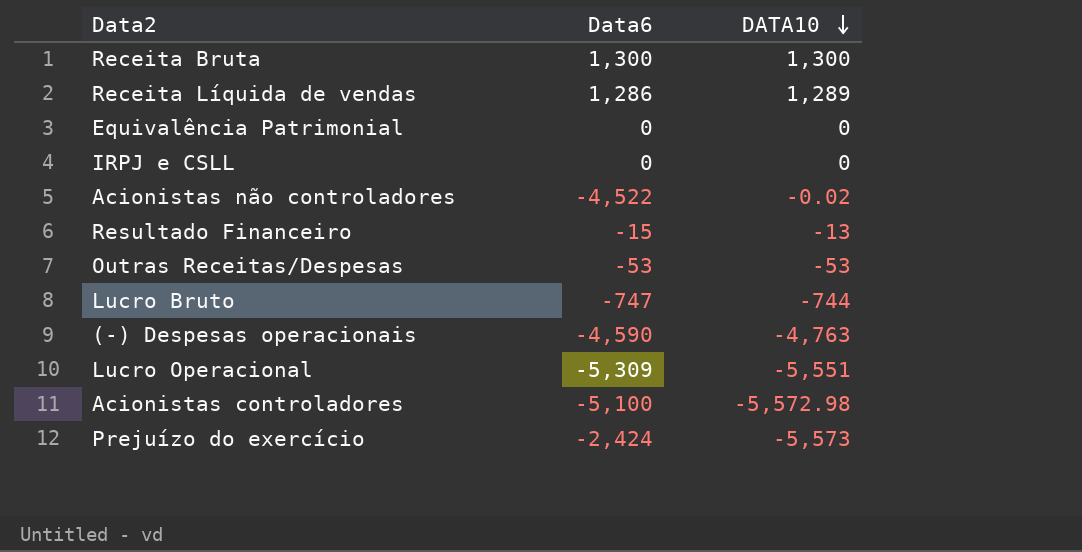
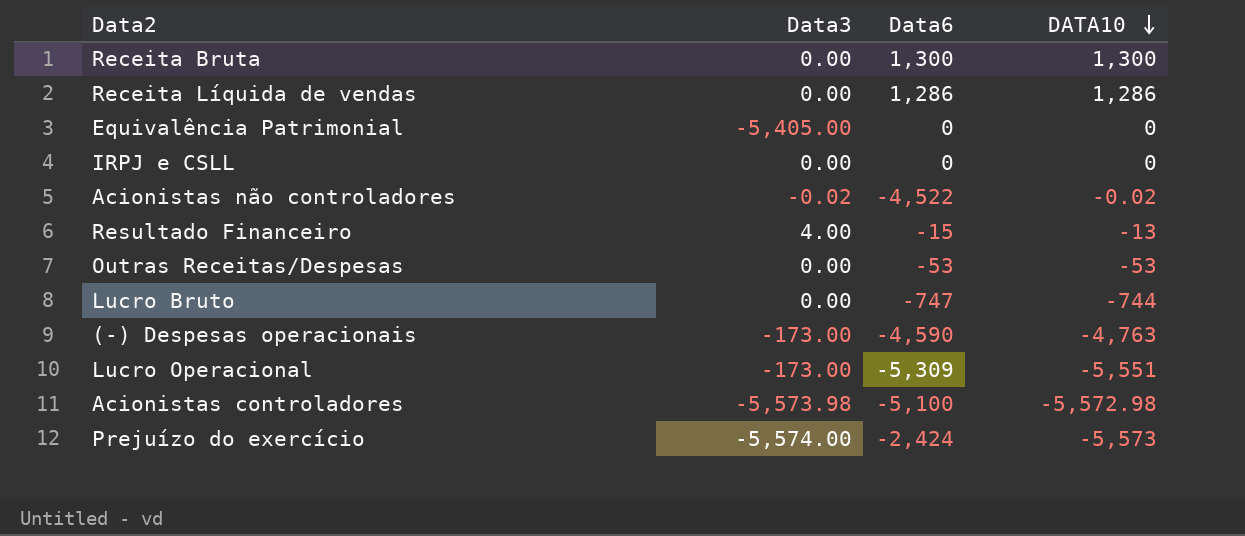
column Data3 | position: none -> 2
Receita Líquida de vendas | DATA10: 1,289 -> 1,286

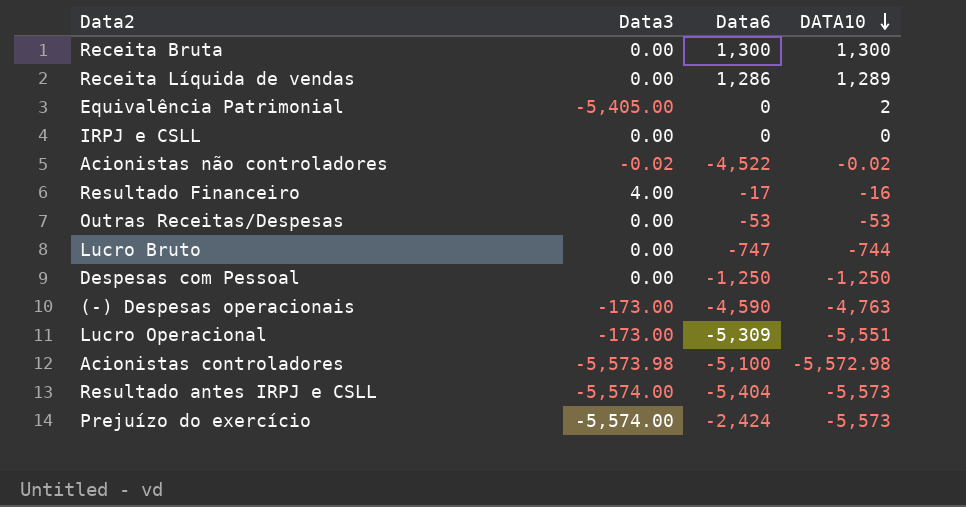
Receita Líquida de vendas | DATA10: 1,286 -> 1,289
Equivalência Patrimonial | DATA10: 0 -> 2
Resultado Financeiro | Data6: -15 -> -17
Resultado Financeiro | DATA10: -13 -> -16
row Despesas com Pessoal: none -> 0.00 | -1,250 | -1,250
row Resultado antes IRPJ e CSLL: none -> -5,574.00 | -5,404 | -5,573

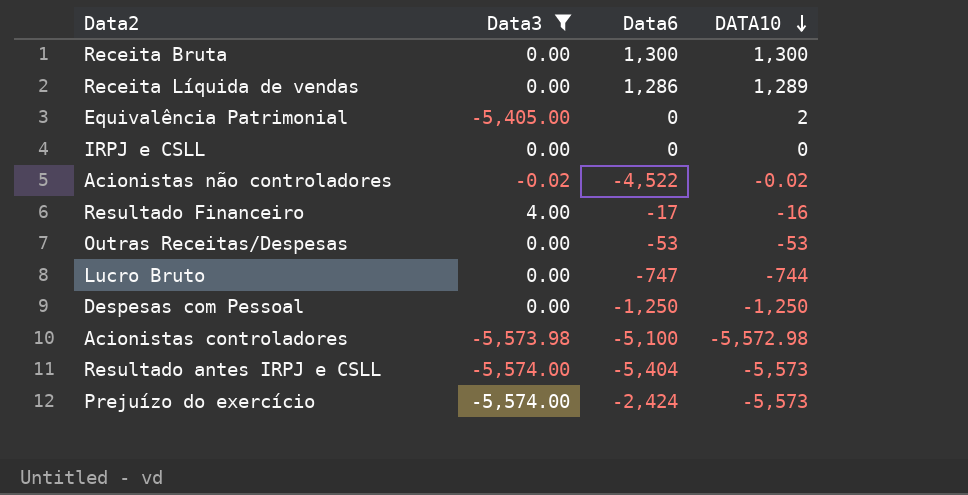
filter: none -> Data3 != -173.00

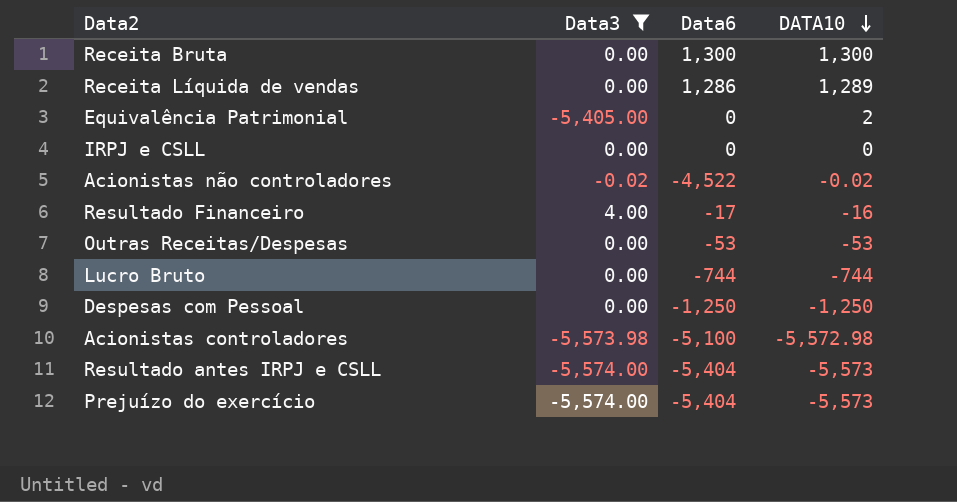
Lucro Bruto | Data6: -747 -> -744
Prejuízo do exercício | Data6: -2,424 -> -5,404

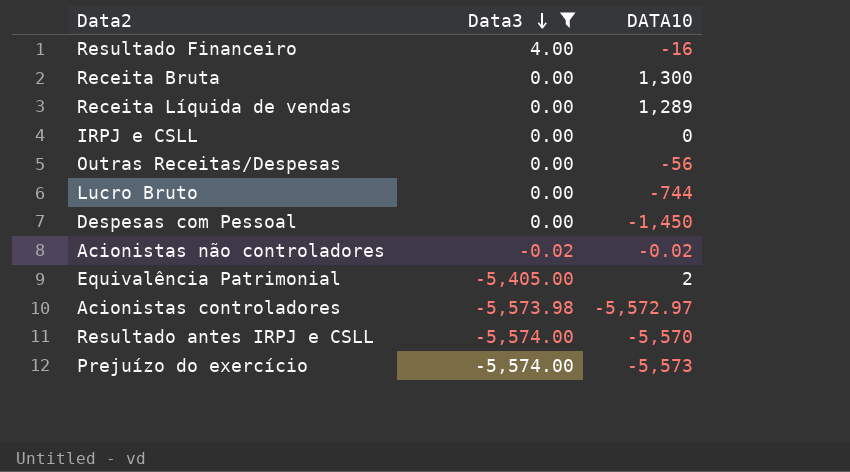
row order: DATA10 descending -> Data3 descending
column Data6 | position: 3 -> none
Outras Receitas/Despesas | DATA10: -53 -> -56
Despesas com Pessoal | DATA10: -1,250 -> -1,450
Acionistas controladores | DATA10: -5,572.98 -> -5,572.97
Resultado antes IRPJ e CSLL | DATA10: -5,573 -> -5,570

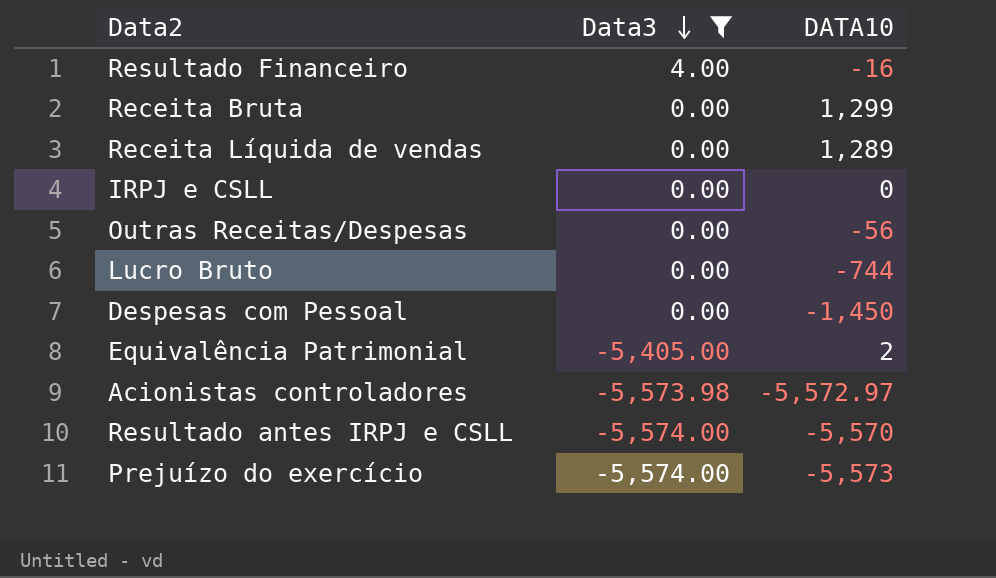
row Acionistas não controladores: -0.02 | -0.02 -> none
Receita Bruta | DATA10: 1,300 -> 1,299

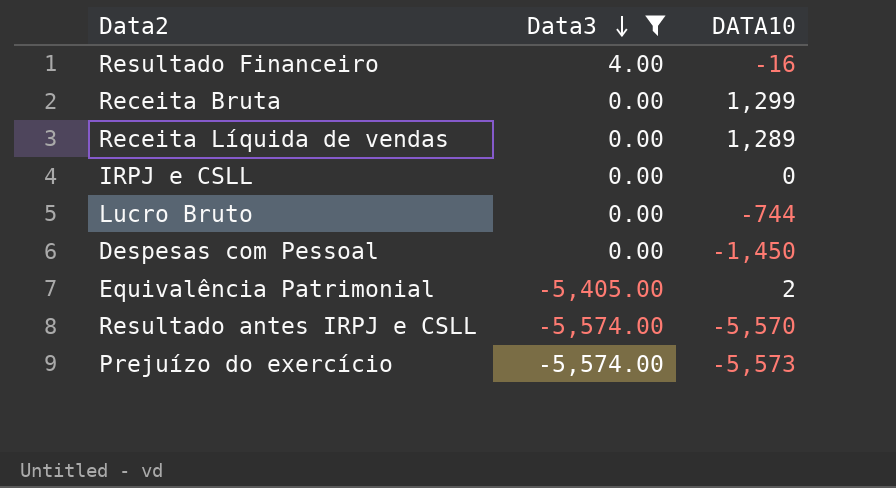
row Outras Receitas/Despesas: 0.00 | -56 -> none
row Acionistas controladores: -5,573.98 | -5,572.97 -> none

